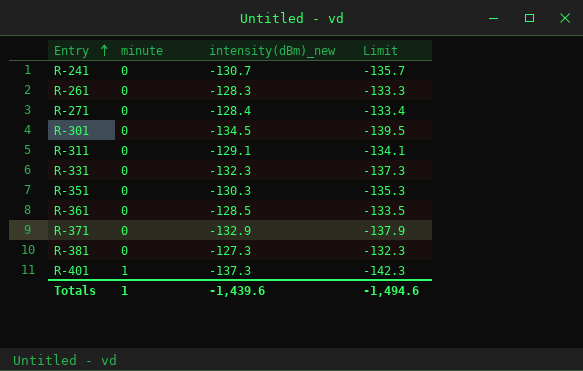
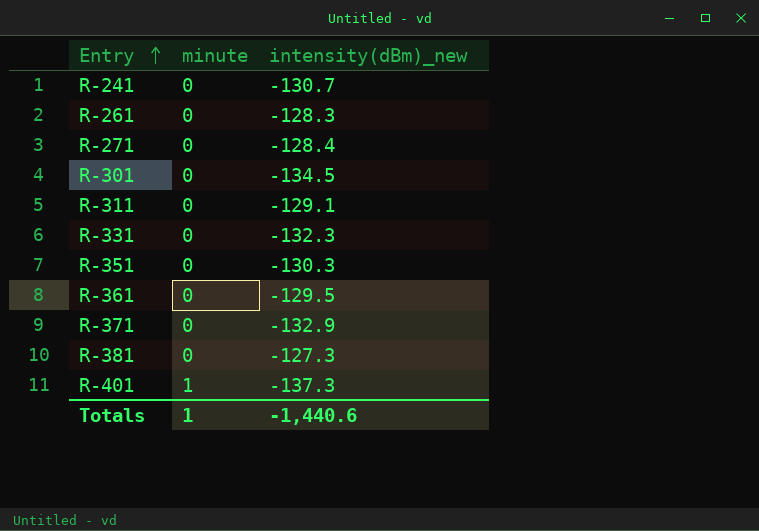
column Limit | formula: [intensity(dBm)_new] - 5 -> none
R-361 | intensity(dBm)_new: -128.5 -> -129.5
Totals | intensity(dBm)_new: -1,439.6 -> -1,440.6

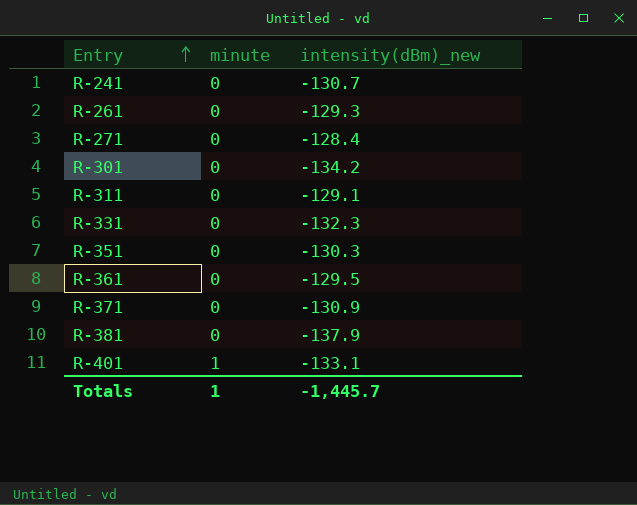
R-261 | intensity(dBm)_new: -128.3 -> -129.3
R-301 | intensity(dBm)_new: -134.5 -> -134.2
R-371 | intensity(dBm)_new: -132.9 -> -130.9
R-381 | intensity(dBm)_new: -127.3 -> -137.9
R-401 | intensity(dBm)_new: -137.3 -> -133.1
Totals | intensity(dBm)_new: -1,440.6 -> -1,445.7

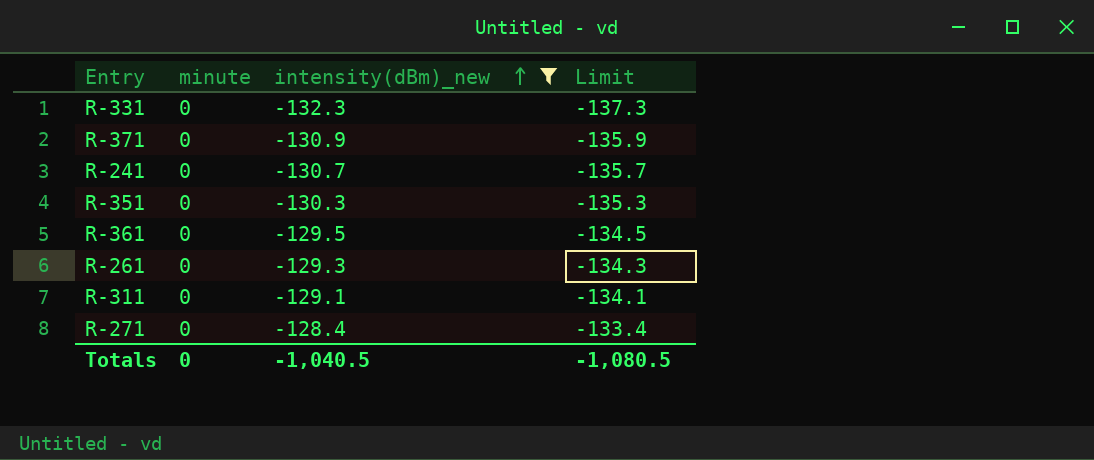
filter: none -> intensity(dBm)_new >= -132.3
row order: Entry ascending -> intensity(dBm)_new ascending
column Limit | formula: none -> [intensity(dBm)_new] - 5
Totals | minute: 1 -> 0
Totals | intensity(dBm)_new: -1,445.7 -> -1,040.5

